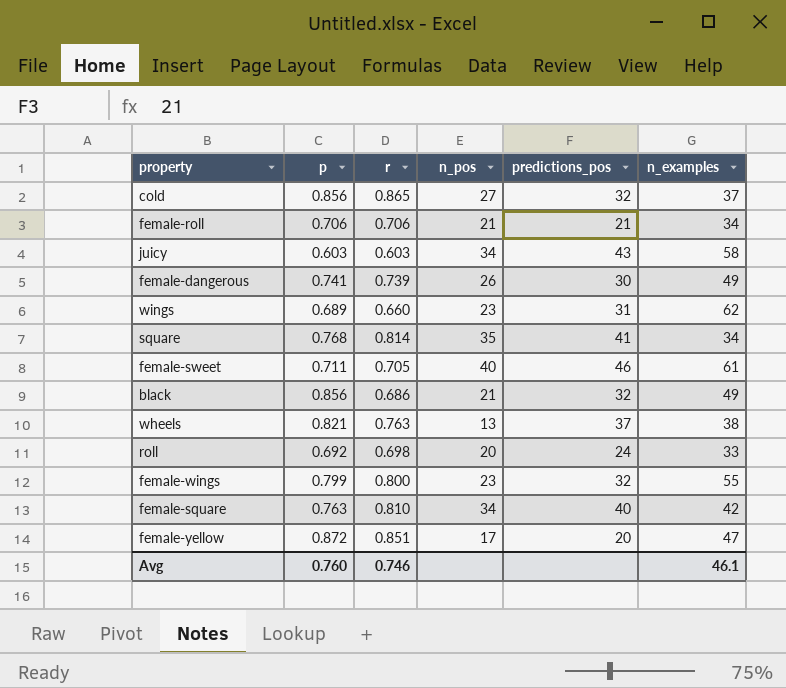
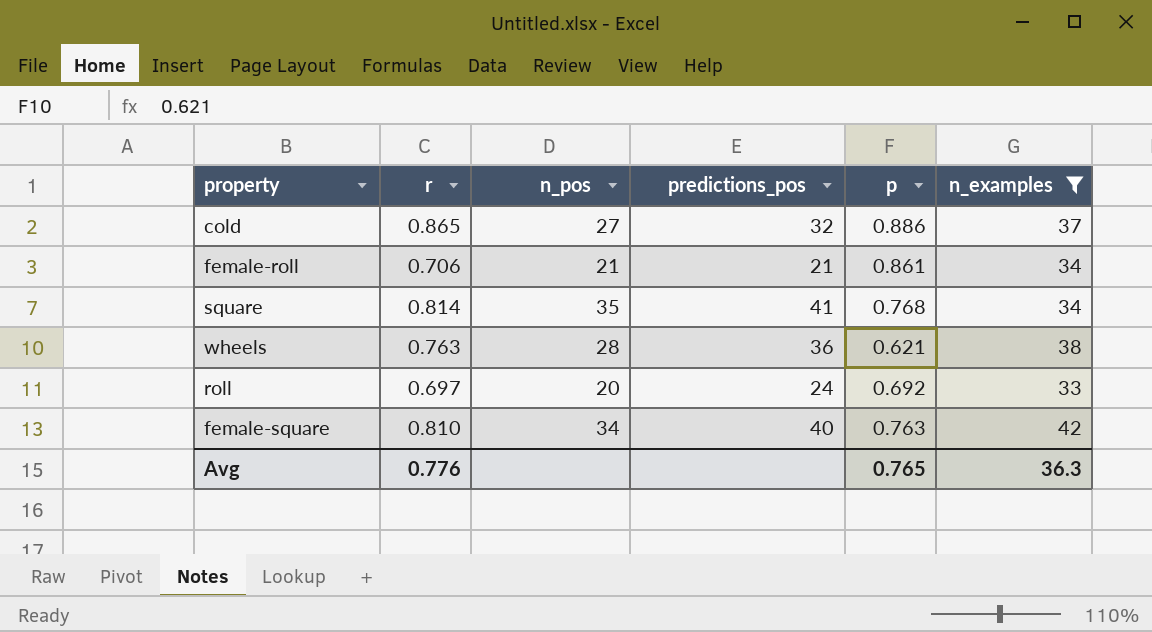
filter: none -> n_examples <= 42
column p | position: 2 -> 5
cold | p: 0.856 -> 0.886
female-roll | p: 0.706 -> 0.861
wheels | n_pos: 13 -> 28
wheels | predictions_pos: 37 -> 36
wheels | p: 0.821 -> 0.621
roll | r: 0.698 -> 0.697
Avg | r: 0.746 -> 0.776
Avg | p: 0.760 -> 0.765
Avg | n_examples: 46.1 -> 36.3

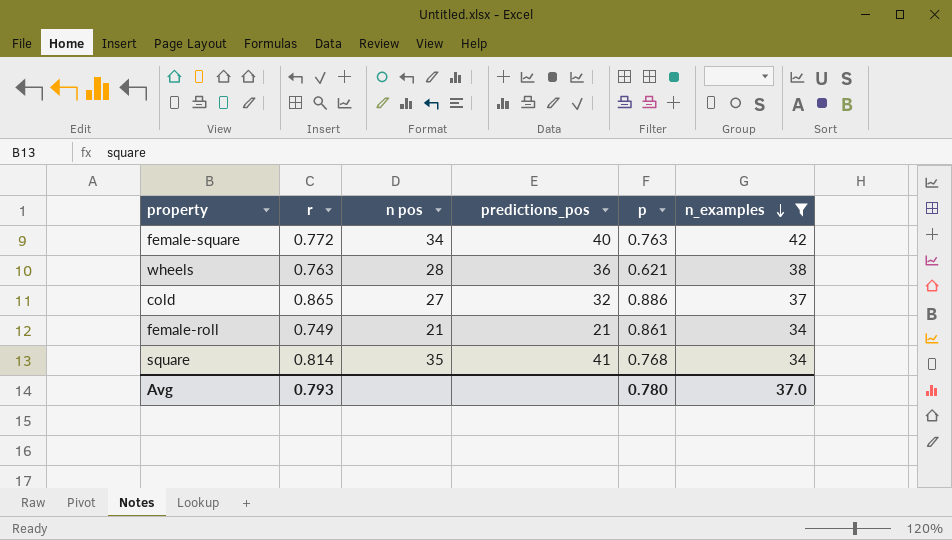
row order: none -> n_examples descending
column name: n_pos -> n pos
row roll: 0.697 | 20 | 24 | 0.692 | 33 -> none
female-square | r: 0.810 -> 0.772
female-roll | r: 0.706 -> 0.749
Avg | r: 0.776 -> 0.793
Avg | p: 0.765 -> 0.780
Avg | n_examples: 36.3 -> 37.0

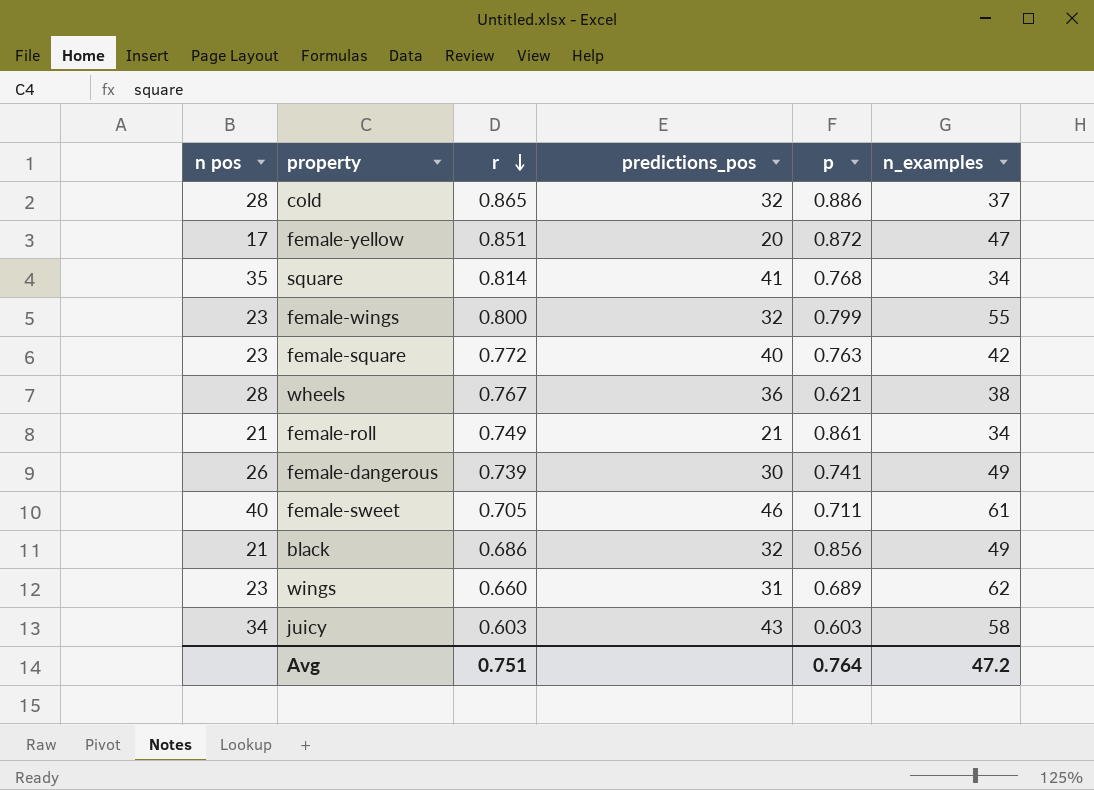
filter: n_examples <= 42 -> none
row order: n_examples descending -> r descending
column n pos | position: 3 -> 1
cold | n pos: 27 -> 28
female-square | n pos: 34 -> 23
wheels | r: 0.763 -> 0.767
Avg | r: 0.793 -> 0.751
Avg | p: 0.780 -> 0.764
Avg | n_examples: 37.0 -> 47.2

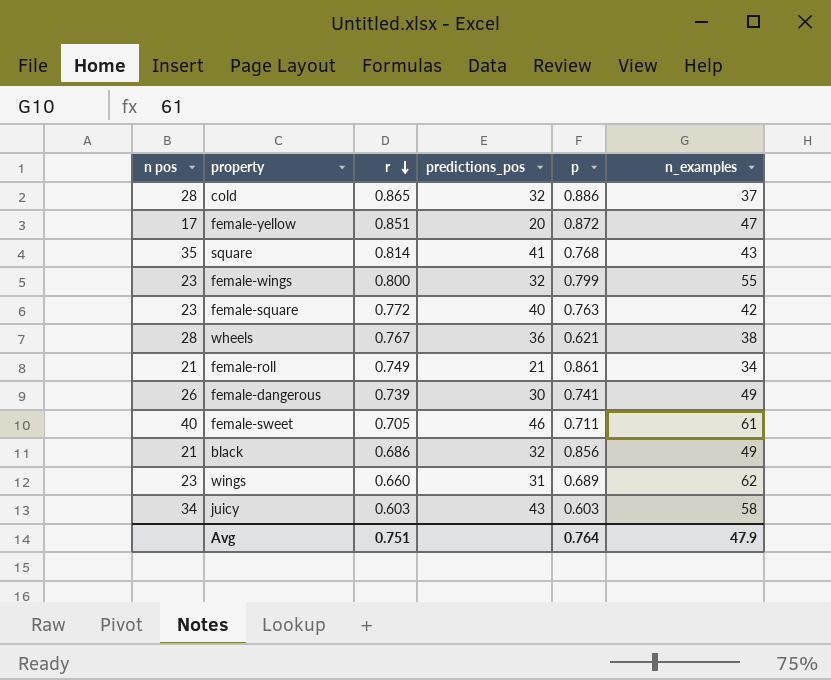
square | n_examples: 34 -> 43
Avg | n_examples: 47.2 -> 47.9

